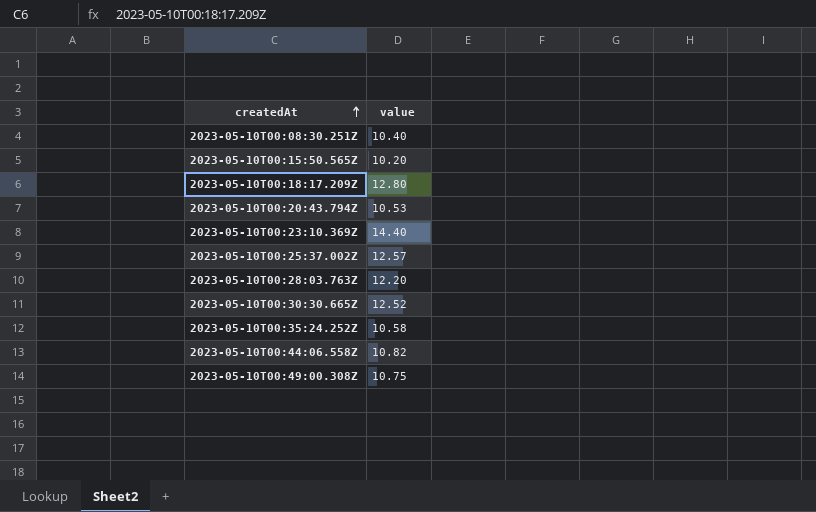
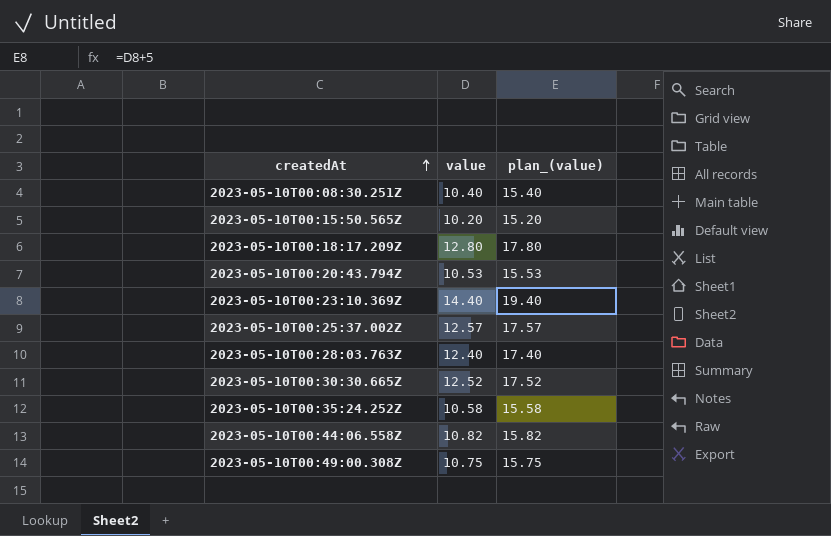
column plan_(value) | formula: none -> [value] + 5
2023-05-10T00:28:03.763Z | value: 12.20 -> 12.40

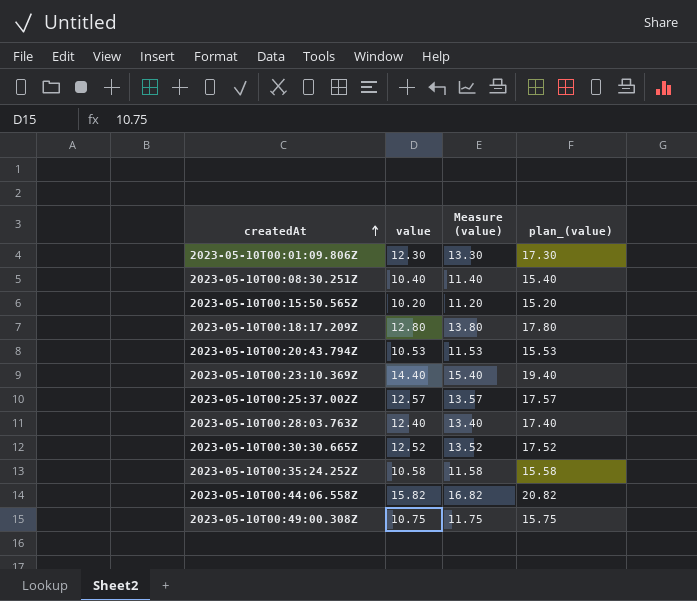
column Measure (value) | formula: none -> [value] + 1
row 2023-05-10T00:01:09.806Z: none -> 12.30 | 13.30 | 17.30
2023-05-10T00:44:06.558Z | value: 10.82 -> 15.82
2023-05-10T00:44:06.558Z | plan_(value): 15.82 -> 20.82

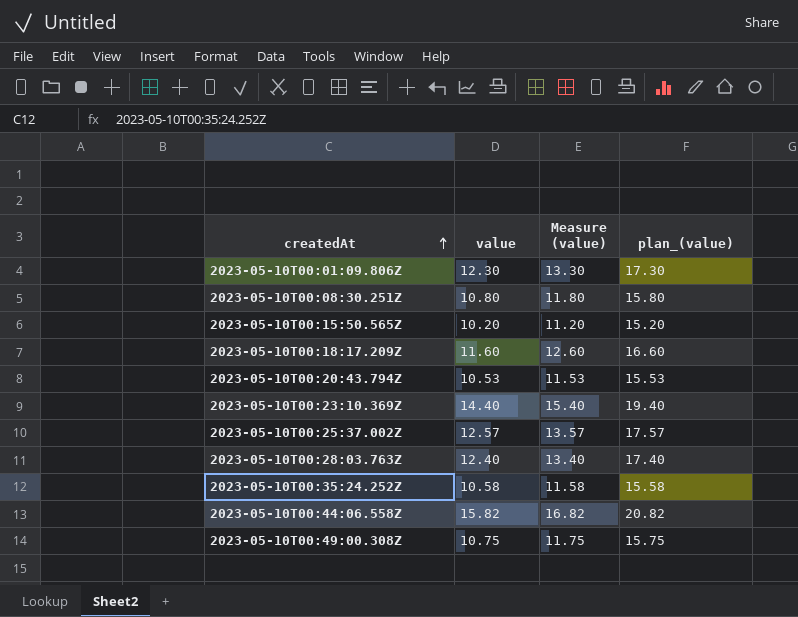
row 2023-05-10T00:30:30.665Z: 12.52 | 13.52 | 17.52 -> none
2023-05-10T00:08:30.251Z | value: 10.40 -> 10.80
2023-05-10T00:08:30.251Z | Measure (value): 11.40 -> 11.80
2023-05-10T00:08:30.251Z | plan_(value): 15.40 -> 15.80
2023-05-10T00:18:17.209Z | value: 12.80 -> 11.60
2023-05-10T00:18:17.209Z | Measure (value): 13.80 -> 12.60
2023-05-10T00:18:17.209Z | plan_(value): 17.80 -> 16.60

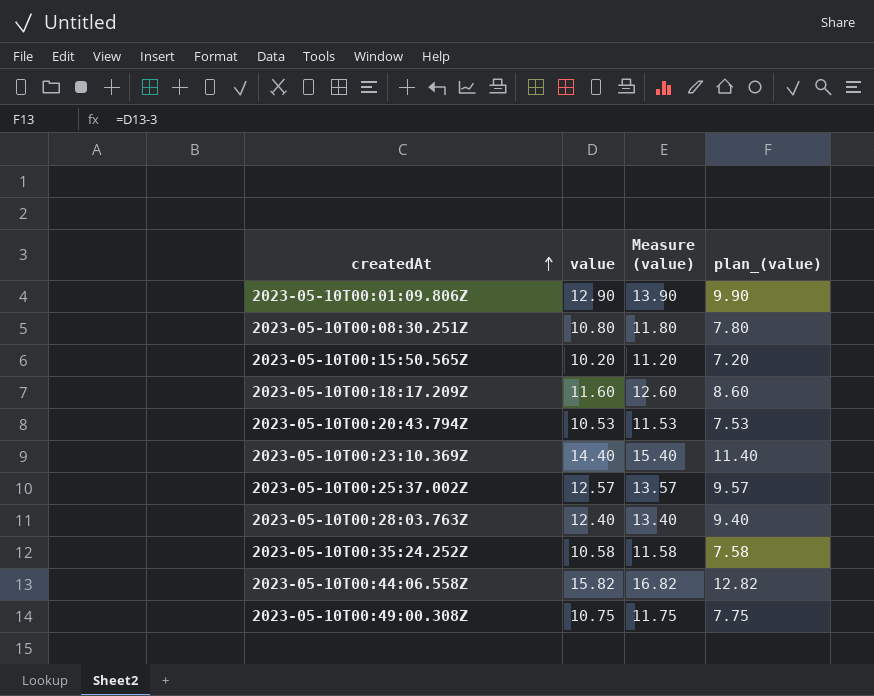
column plan_(value) | formula: [value] + 5 -> [value] - 3
2023-05-10T00:01:09.806Z | value: 12.30 -> 12.90
2023-05-10T00:01:09.806Z | Measure (value): 13.30 -> 13.90

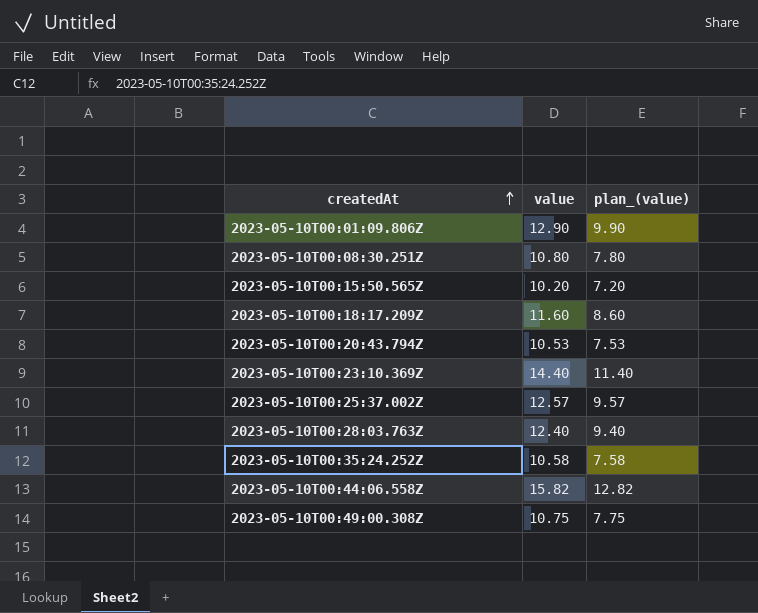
column Measure (value) | formula: [value] + 1 -> none

